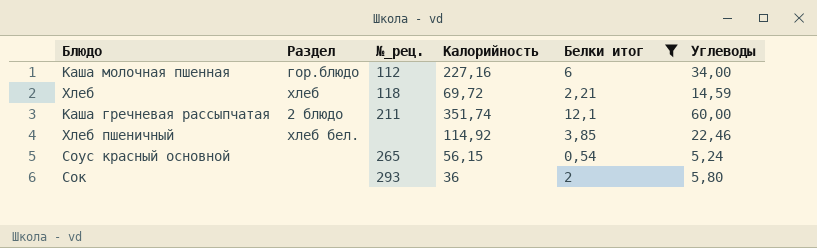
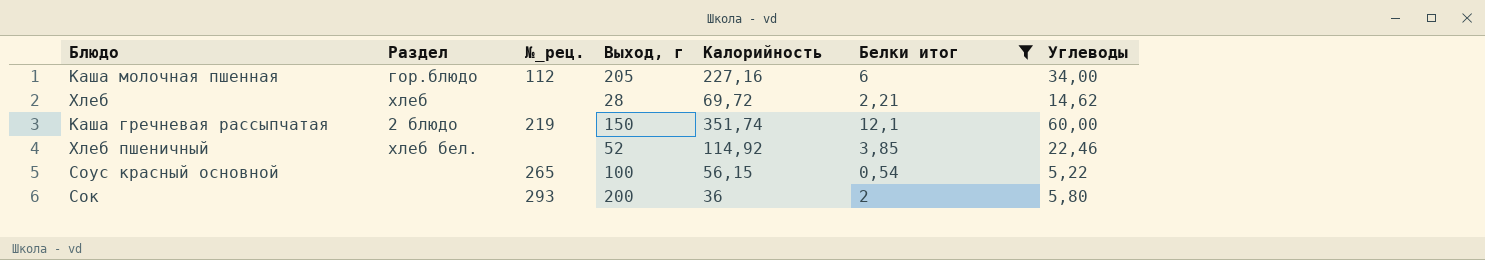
column Выход, г | position: none -> 4
Хлеб | №_рец.: 118 -> none
Хлеб | Углеводы: 14,59 -> 14,62
Каша гречневая рассыпчатая | №_рец.: 211 -> 219
Соус красный основной | Углеводы: 5,24 -> 5,22

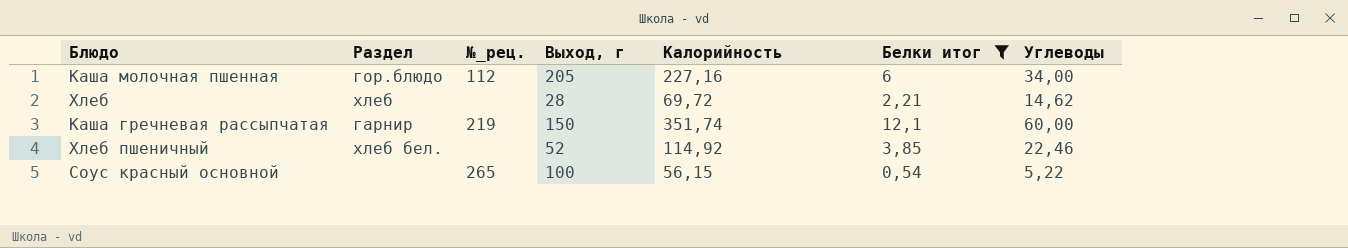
row Сок: none | 293 | 200 | 36 | 2 | 5,80 -> none
Каша гречневая рассыпчатая | Раздел: 2 блюдо -> гарнир

